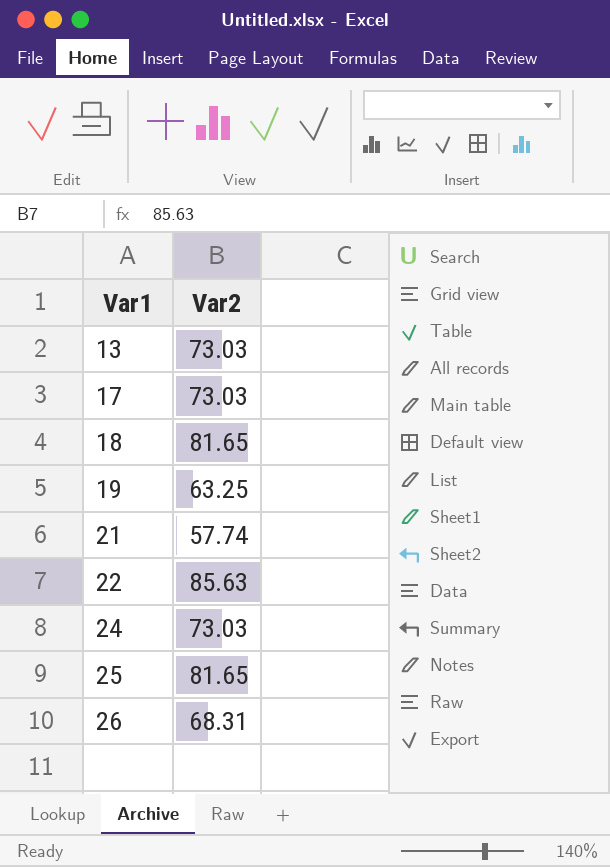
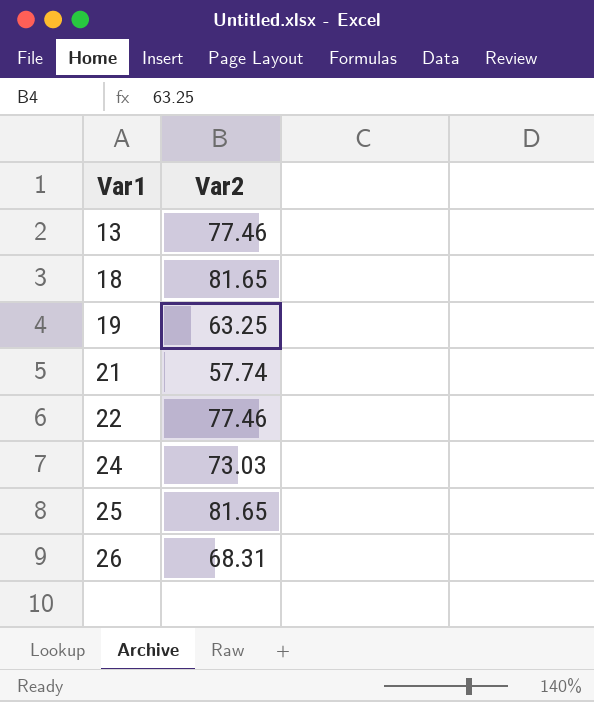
row 17: 73.03 -> none
13 | Var2: 73.03 -> 77.46
22 | Var2: 85.63 -> 77.46

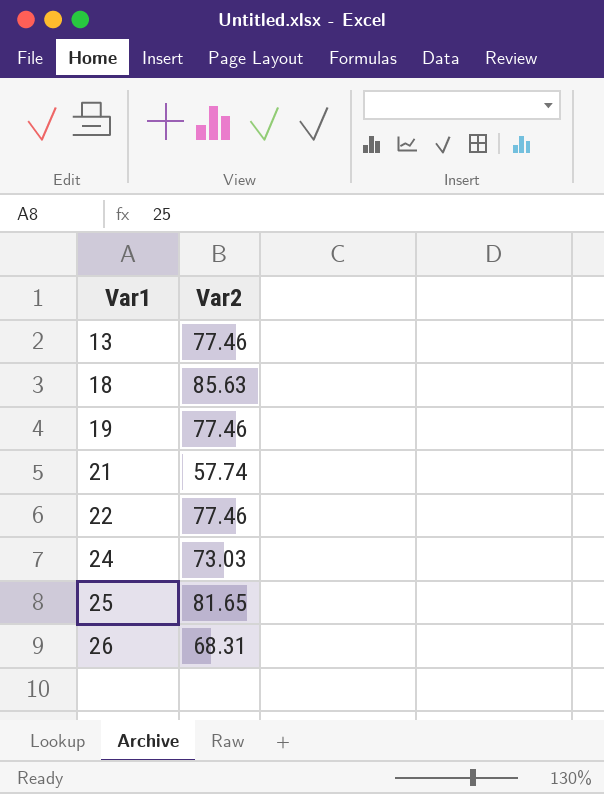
18 | Var2: 81.65 -> 85.63
19 | Var2: 63.25 -> 77.46

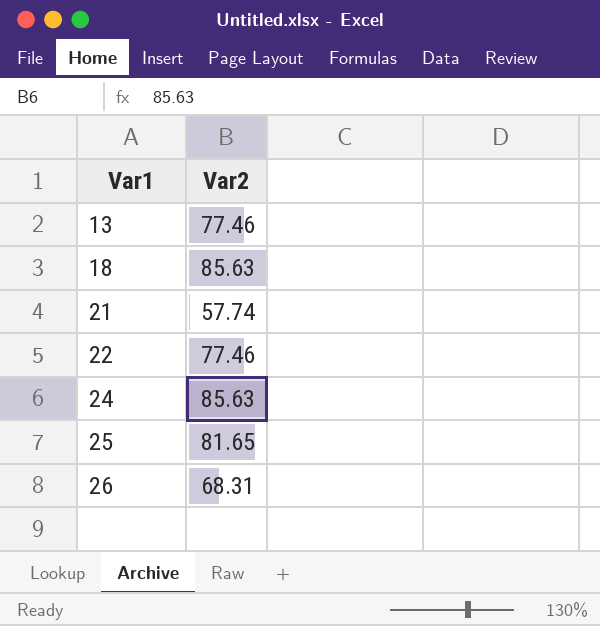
row 19: 77.46 -> none
24 | Var2: 73.03 -> 85.63

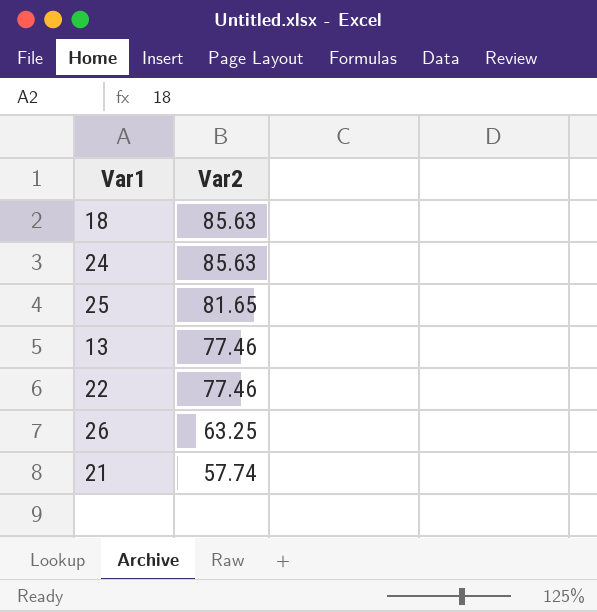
row order: Var1 ascending -> Var2 descending
26 | Var2: 68.31 -> 63.25

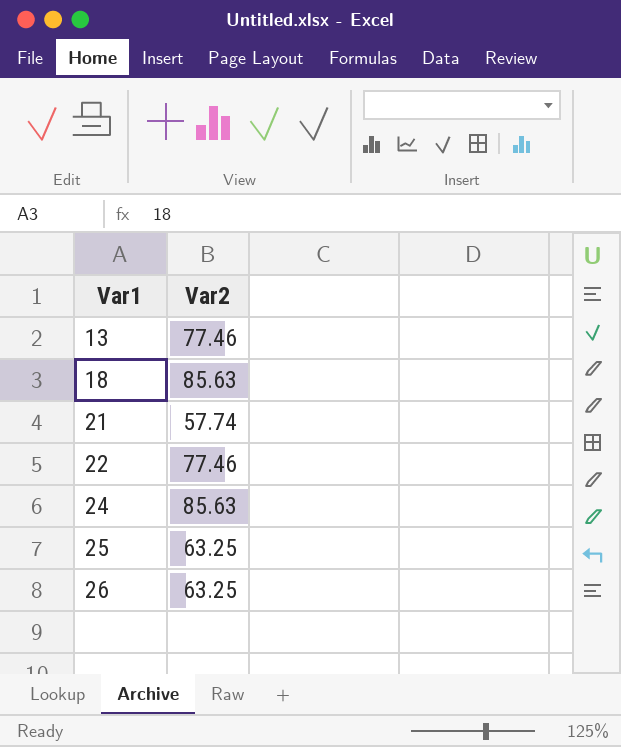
row order: Var2 descending -> Var1 ascending
25 | Var2: 81.65 -> 63.25

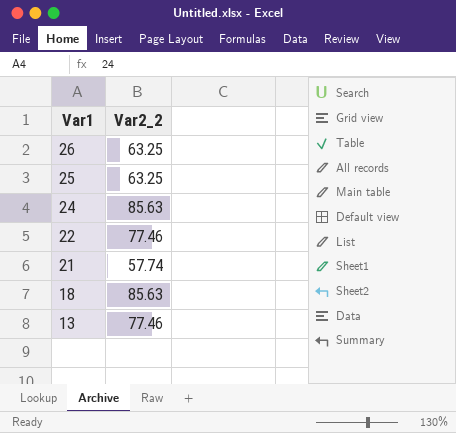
row order: Var1 ascending -> Var1 descending
column name: Var2 -> Var2_2

